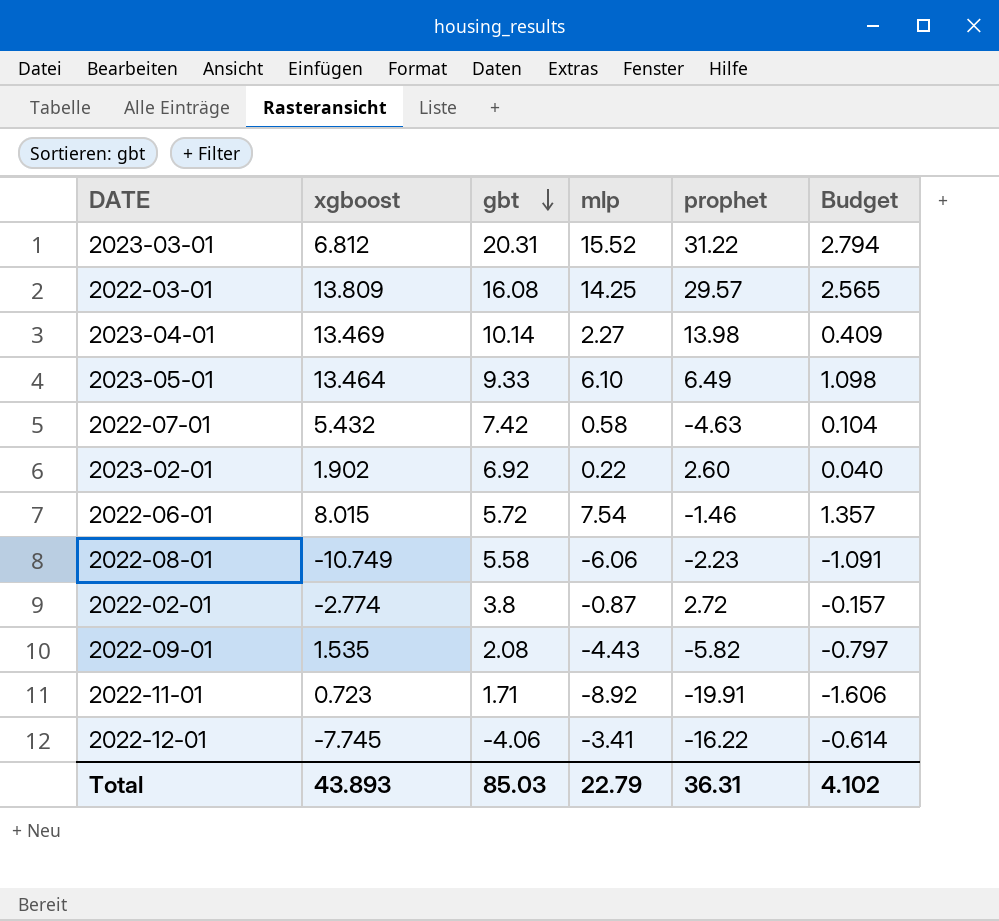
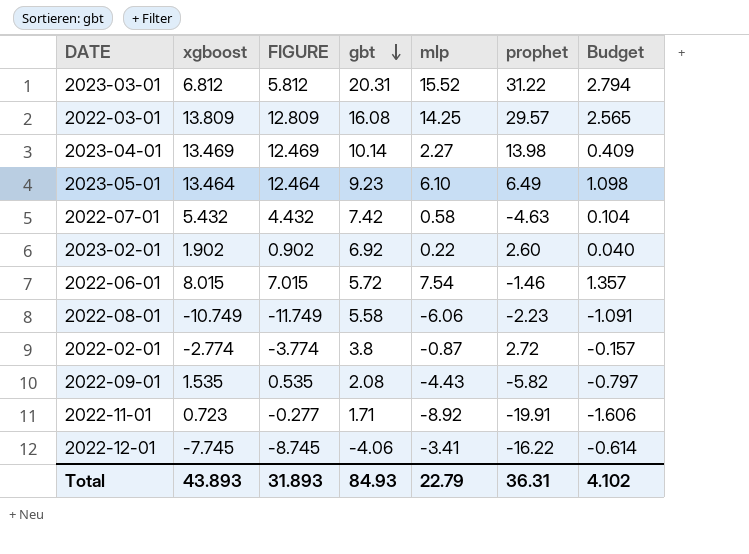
column FIGURE | formula: none -> [xgboost] - 1
2023-05-01 | gbt: 9.33 -> 9.23
Total | gbt: 85.03 -> 84.93

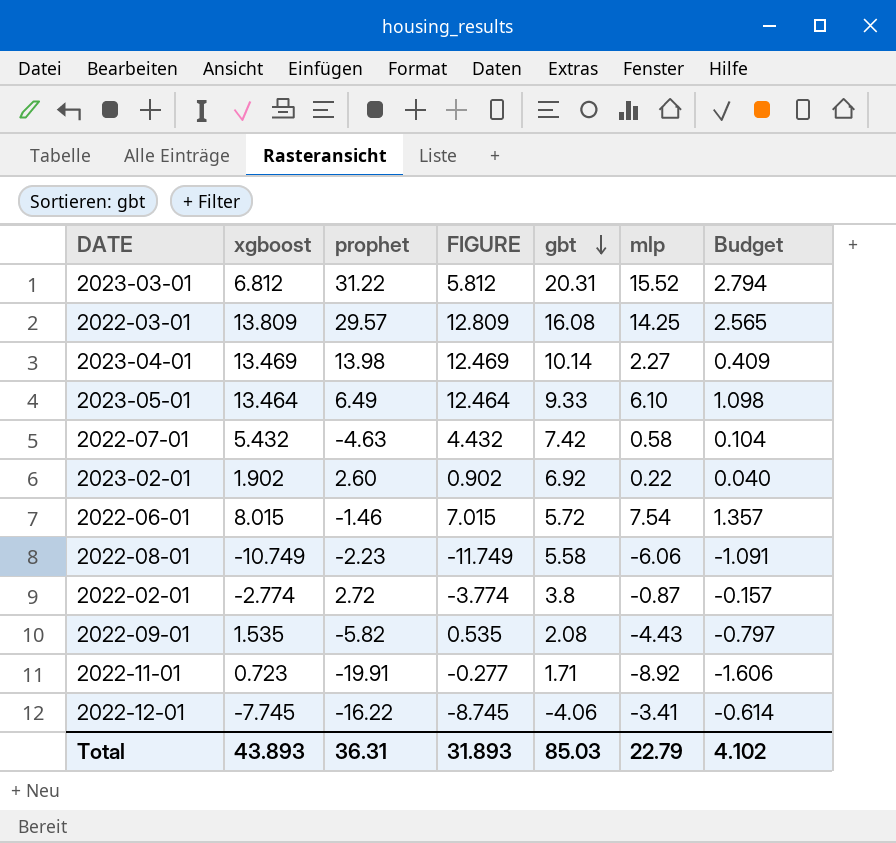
column prophet | position: 6 -> 3
2023-05-01 | gbt: 9.23 -> 9.33
Total | gbt: 84.93 -> 85.03

